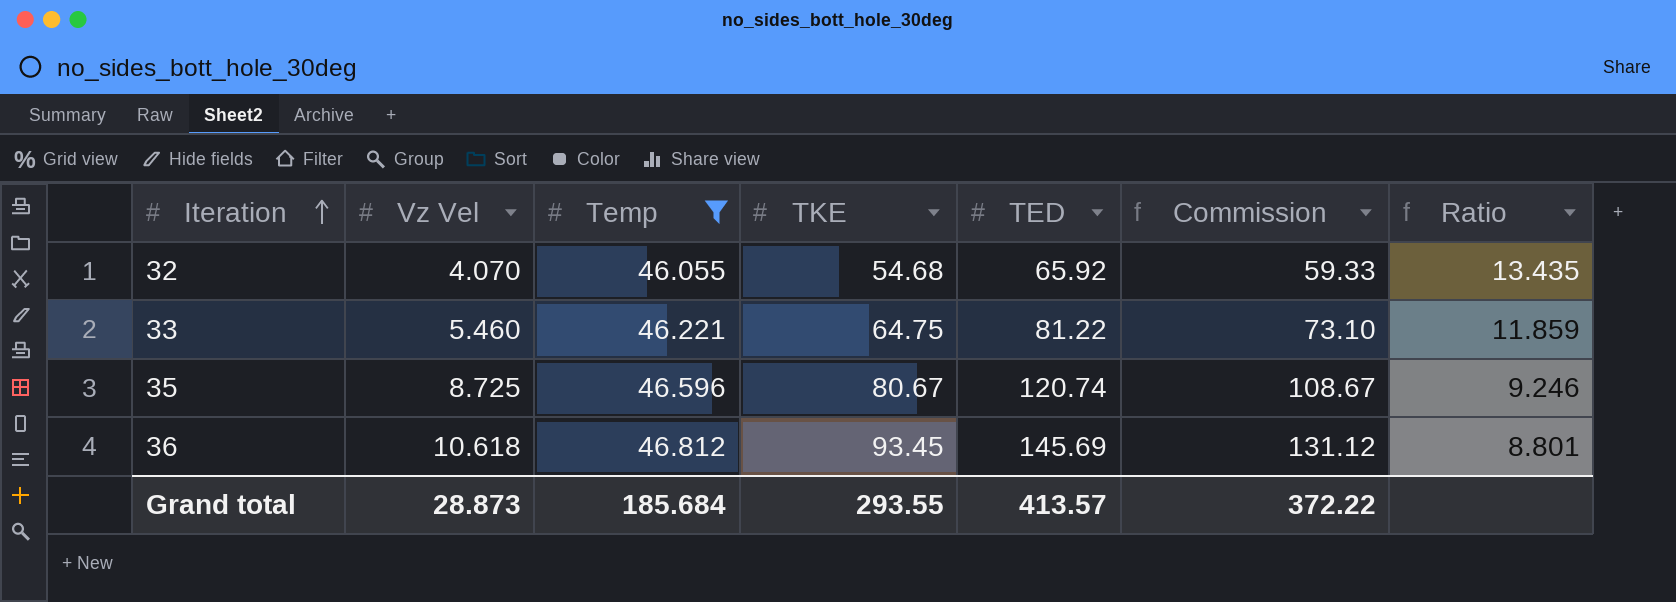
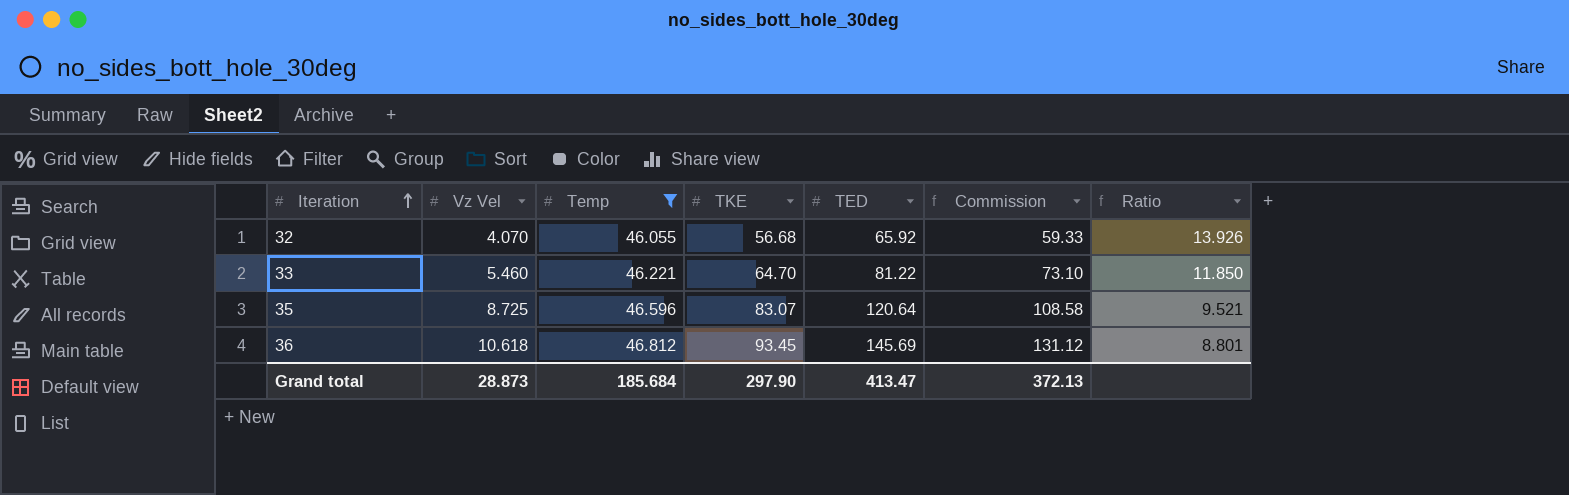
32 | TKE: 54.68 -> 56.68
32 | Ratio: 13.435 -> 13.926
33 | TKE: 64.75 -> 64.70
33 | Ratio: 11.859 -> 11.850
35 | TKE: 80.67 -> 83.07
35 | TED: 120.74 -> 120.64
35 | Commission: 108.67 -> 108.58
35 | Ratio: 9.246 -> 9.521
Grand total | TKE: 293.55 -> 297.90
Grand total | TED: 413.57 -> 413.47
Grand total | Commission: 372.22 -> 372.13

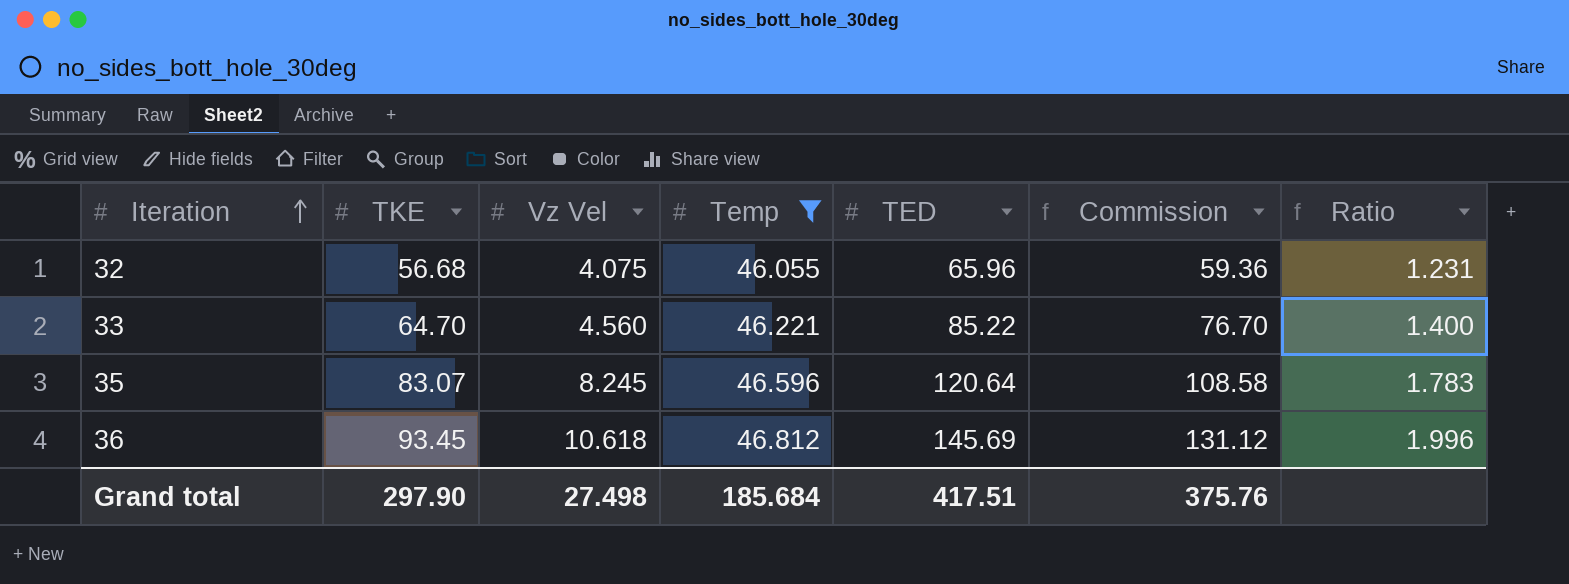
column TKE | position: 4 -> 2
column Ratio | formula: [TKE] / [Vz Vel] -> [TKE] / [Temp]
32 | Vz Vel: 4.070 -> 4.075
32 | TED: 65.92 -> 65.96
32 | Commission: 59.33 -> 59.36
33 | Vz Vel: 5.460 -> 4.560
33 | TED: 81.22 -> 85.22
33 | Commission: 73.10 -> 76.70
35 | Vz Vel: 8.725 -> 8.245
Grand total | Vz Vel: 28.873 -> 27.498
Grand total | TED: 413.47 -> 417.51
Grand total | Commission: 372.13 -> 375.76

